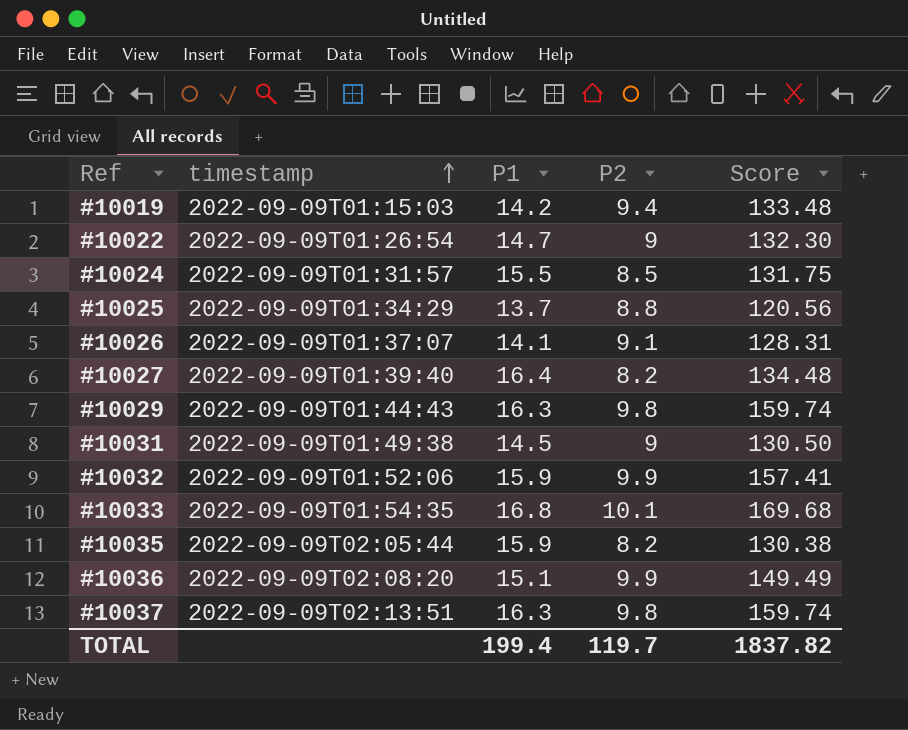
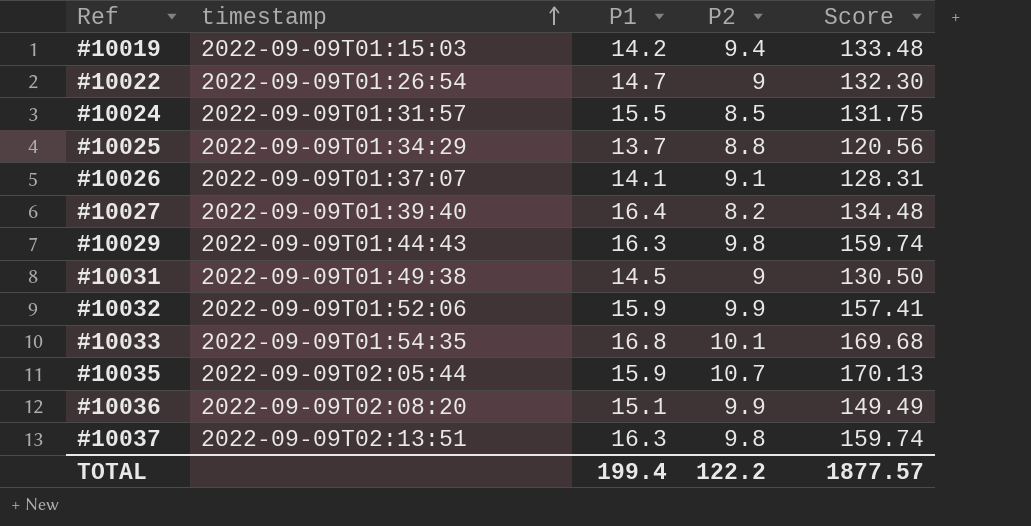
#10035 | P2: 8.2 -> 10.7
#10035 | Score: 130.38 -> 170.13
TOTAL | P2: 119.7 -> 122.2
TOTAL | Score: 1837.82 -> 1877.57

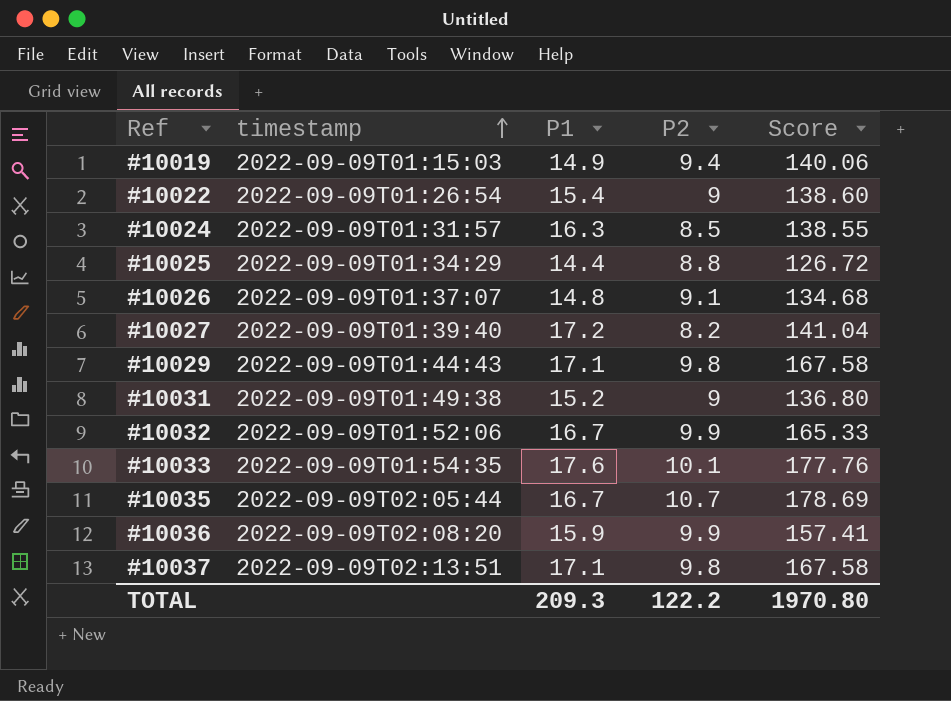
#10019 | P1: 14.2 -> 14.9
#10019 | Score: 133.48 -> 140.06
#10022 | P1: 14.7 -> 15.4
#10022 | Score: 132.30 -> 138.60
#10024 | P1: 15.5 -> 16.3
#10024 | Score: 131.75 -> 138.55
#10025 | P1: 13.7 -> 14.4
#10025 | Score: 120.56 -> 126.72
#10026 | P1: 14.1 -> 14.8
#10026 | Score: 128.31 -> 134.68
#10027 | P1: 16.4 -> 17.2
#10027 | Score: 134.48 -> 141.04
#10029 | P1: 16.3 -> 17.1
#10029 | Score: 159.74 -> 167.58
#10031 | P1: 14.5 -> 15.2
#10031 | Score: 130.50 -> 136.80
#10032 | P1: 15.9 -> 16.7
#10032 | Score: 157.41 -> 165.33
#10033 | P1: 16.8 -> 17.6
#10033 | Score: 169.68 -> 177.76
#10035 | P1: 15.9 -> 16.7
#10035 | Score: 170.13 -> 178.69
#10036 | P1: 15.1 -> 15.9
#10036 | Score: 149.49 -> 157.41
#10037 | P1: 16.3 -> 17.1
#10037 | Score: 159.74 -> 167.58
TOTAL | P1: 199.4 -> 209.3
TOTAL | Score: 1877.57 -> 1970.80

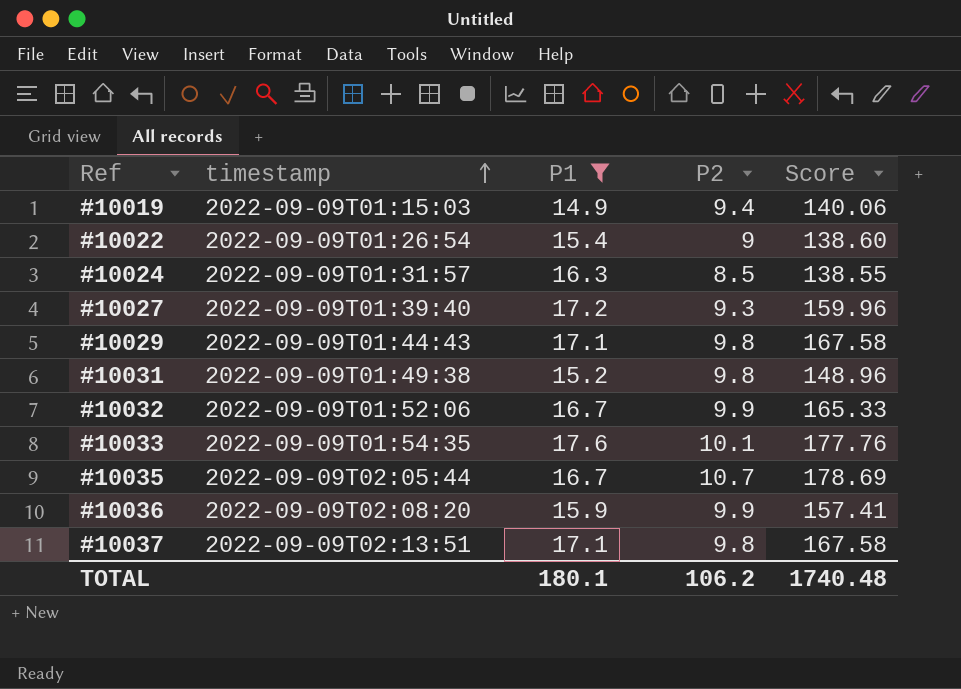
filter: none -> P1 >= 14.9
#10027 | P2: 8.2 -> 9.3
#10027 | Score: 141.04 -> 159.96
#10031 | P2: 9 -> 9.8
#10031 | Score: 136.80 -> 148.96
TOTAL | P1: 209.3 -> 180.1
TOTAL | P2: 122.2 -> 106.2
TOTAL | Score: 1970.80 -> 1740.48

